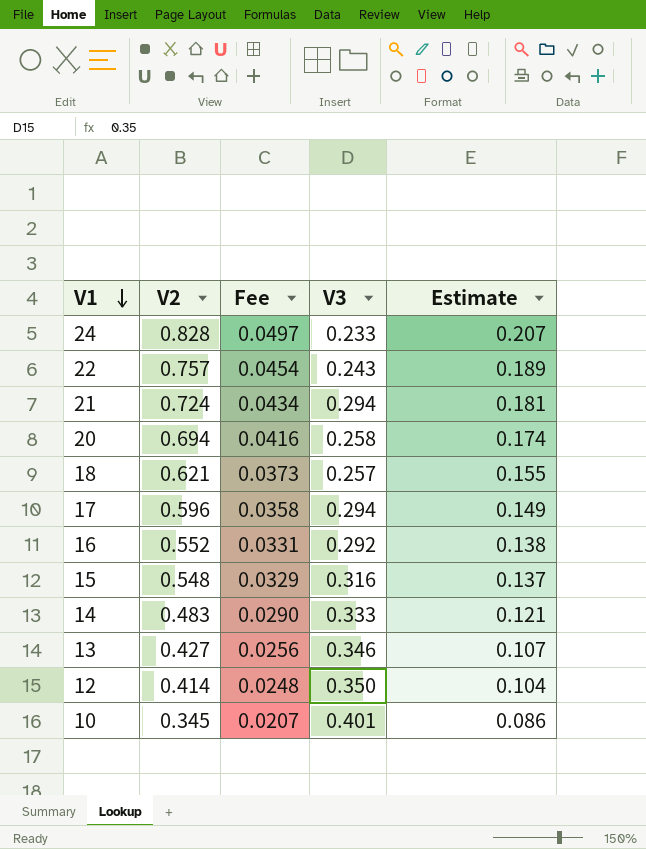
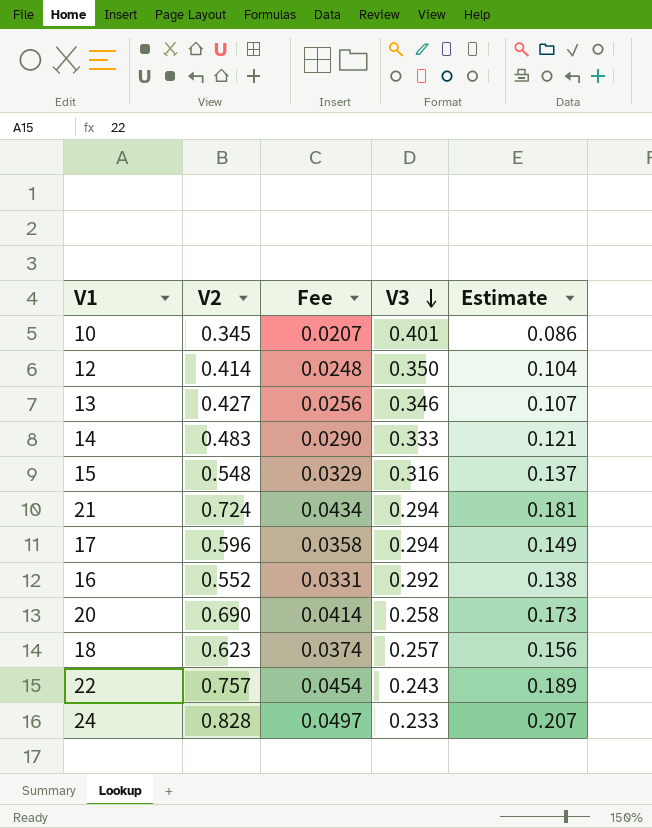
row order: V1 descending -> V3 descending
20 | V2: 0.694 -> 0.690
20 | Fee: 0.0416 -> 0.0414
20 | Estimate: 0.174 -> 0.173
18 | V2: 0.621 -> 0.623
18 | Fee: 0.0373 -> 0.0374
18 | Estimate: 0.155 -> 0.156

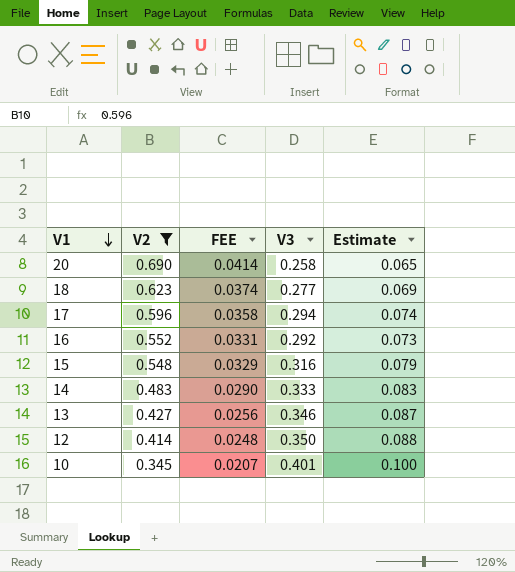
filter: none -> V2 <= 0.690
row order: V3 descending -> V1 descending
column name: Fee -> FEE
column Estimate | formula: [V2] * 0.25 -> [V3] * 0.25
18 | V3: 0.257 -> 0.277

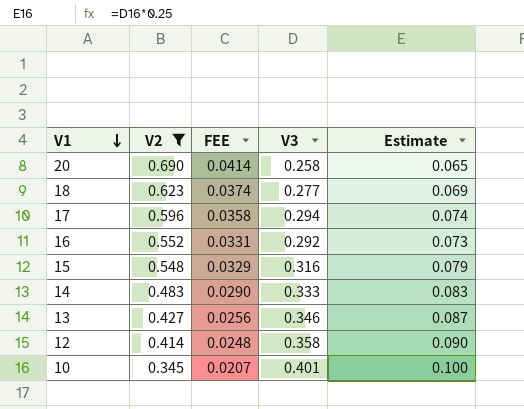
12 | V3: 0.350 -> 0.358
12 | Estimate: 0.088 -> 0.090

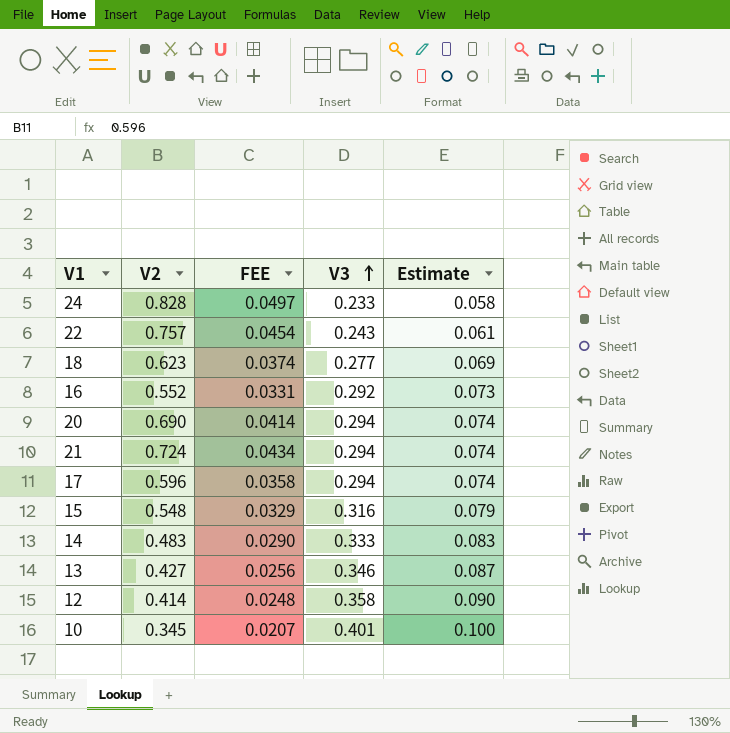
filter: V2 <= 0.690 -> none
row order: V1 descending -> V3 ascending
20 | V3: 0.258 -> 0.294
20 | Estimate: 0.065 -> 0.074

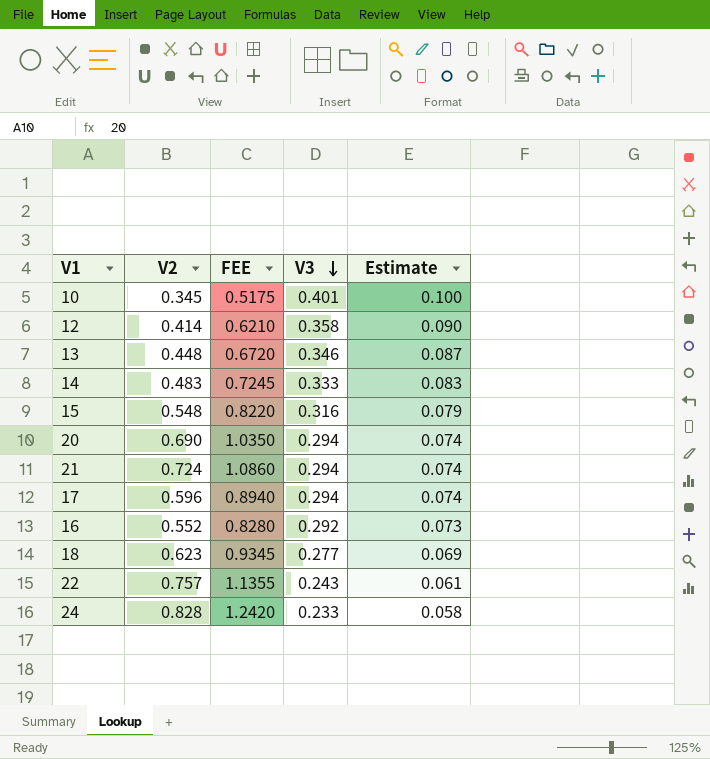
row order: V3 ascending -> V3 descending
column FEE | formula: [V2] * 0.06 -> [V2] * 1.5
13 | V2: 0.427 -> 0.448

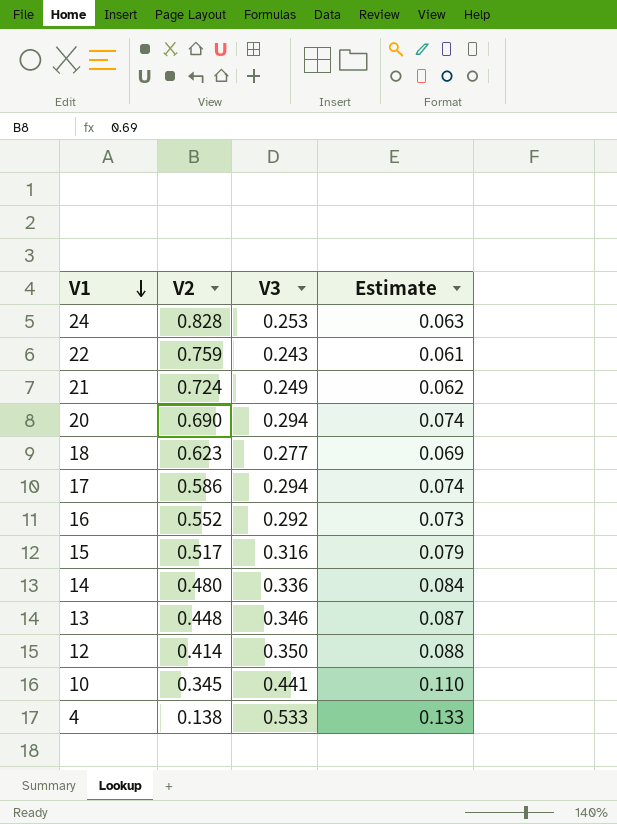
row order: V3 descending -> V1 descending
column FEE | formula: [V2] * 1.5 -> none
24 | V3: 0.233 -> 0.253
24 | Estimate: 0.058 -> 0.063
22 | V2: 0.757 -> 0.759
21 | V3: 0.294 -> 0.249
21 | Estimate: 0.074 -> 0.062
17 | V2: 0.596 -> 0.586
15 | V2: 0.548 -> 0.517
14 | V2: 0.483 -> 0.480
14 | V3: 0.333 -> 0.336
14 | Estimate: 0.083 -> 0.084
12 | V3: 0.358 -> 0.350
12 | Estimate: 0.090 -> 0.088
10 | V3: 0.401 -> 0.441
10 | Estimate: 0.100 -> 0.110
row 4: none -> 0.138 | 0.533 | 0.133

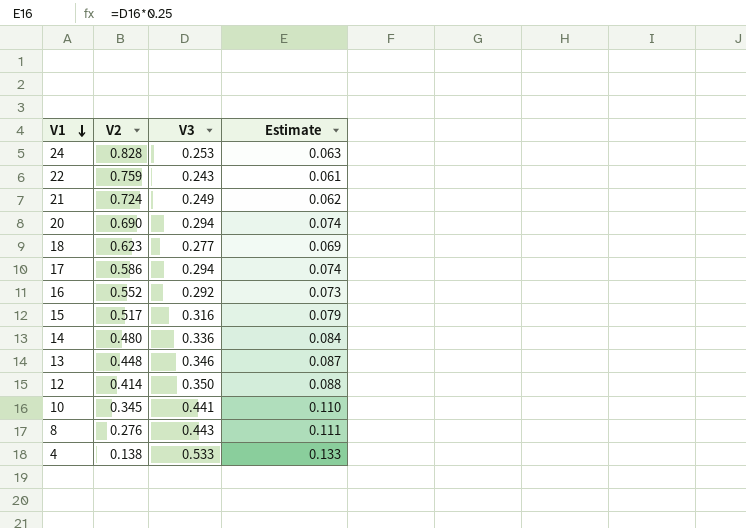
row 8: none -> 0.276 | 0.443 | 0.111

